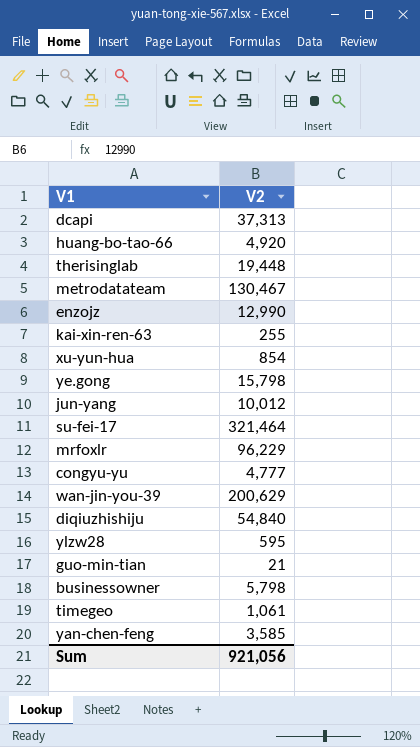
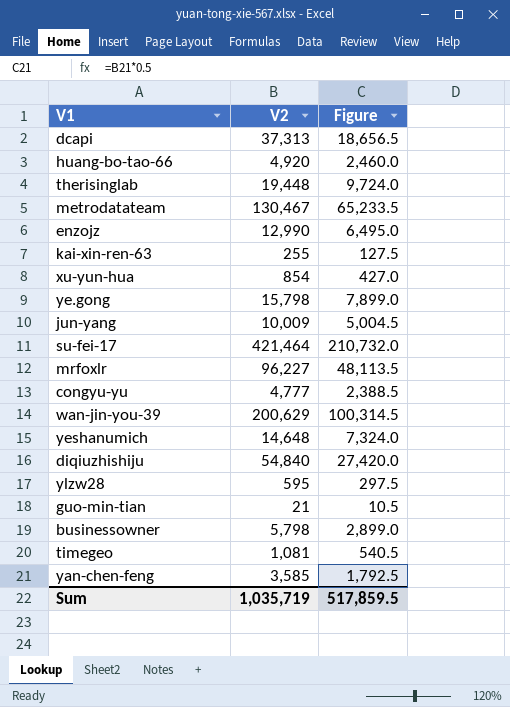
column Figure | formula: none -> [V2] * 0.5
jun-yang | V2: 10,012 -> 10,009
su-fei-17 | V2: 321,464 -> 421,464
mrfoxlr | V2: 96,229 -> 96,227
row yeshanumich: none -> 14,648 | 7,324.0
timegeo | V2: 1,061 -> 1,081
Sum | V2: 921,056 -> 1,035,719

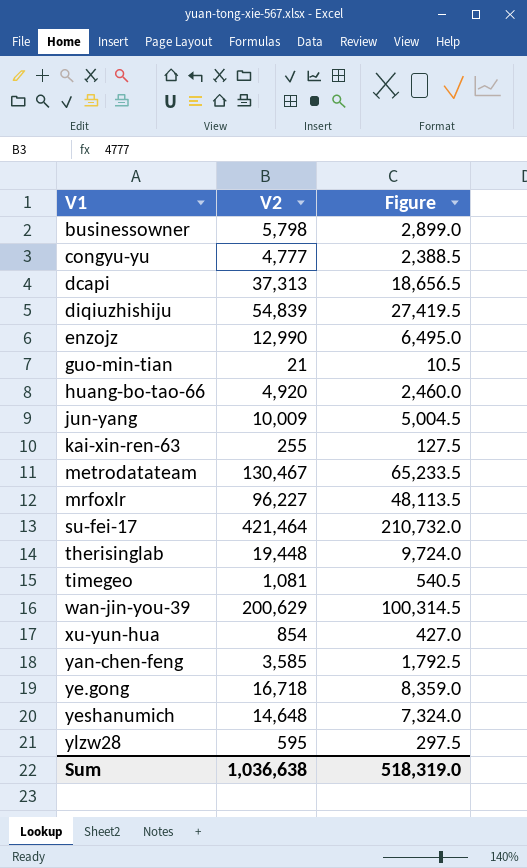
row order: none -> V1 ascending
diqiuzhishiju | V2: 54,840 -> 54,839
diqiuzhishiju | Figure: 27,420.0 -> 27,419.5
ye.gong | V2: 15,798 -> 16,718
ye.gong | Figure: 7,899.0 -> 8,359.0
Sum | V2: 1,035,719 -> 1,036,638
Sum | Figure: 517,859.5 -> 518,319.0

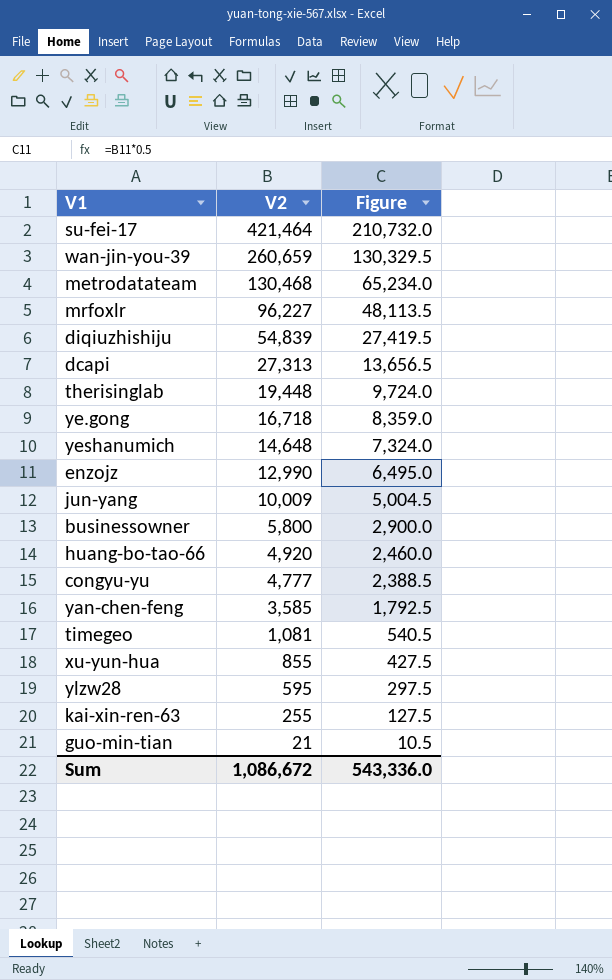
row order: V1 ascending -> V2 descending
wan-jin-you-39 | V2: 200,629 -> 260,659
wan-jin-you-39 | Figure: 100,314.5 -> 130,329.5
metrodatateam | V2: 130,467 -> 130,468
metrodatateam | Figure: 65,233.5 -> 65,234.0
dcapi | V2: 37,313 -> 27,313
dcapi | Figure: 18,656.5 -> 13,656.5
businessowner | V2: 5,798 -> 5,800
businessowner | Figure: 2,899.0 -> 2,900.0
xu-yun-hua | V2: 854 -> 855
xu-yun-hua | Figure: 427.0 -> 427.5
Sum | V2: 1,036,638 -> 1,086,672
Sum | Figure: 518,319.0 -> 543,336.0

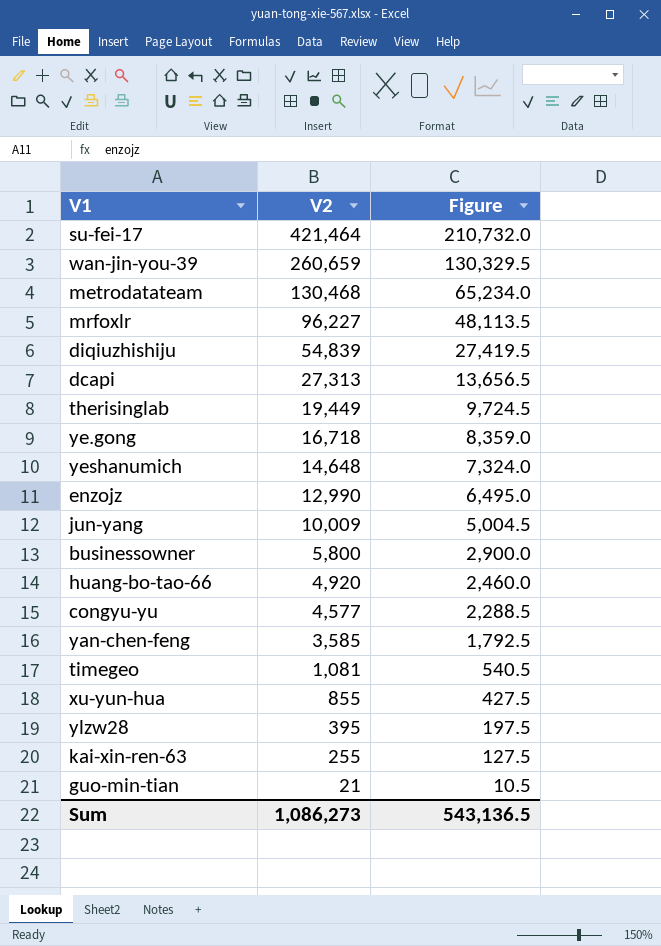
therisinglab | V2: 19,448 -> 19,449
therisinglab | Figure: 9,724.0 -> 9,724.5
congyu-yu | V2: 4,777 -> 4,577
congyu-yu | Figure: 2,388.5 -> 2,288.5
ylzw28 | V2: 595 -> 395
ylzw28 | Figure: 297.5 -> 197.5
Sum | V2: 1,086,672 -> 1,086,273
Sum | Figure: 543,336.0 -> 543,136.5

